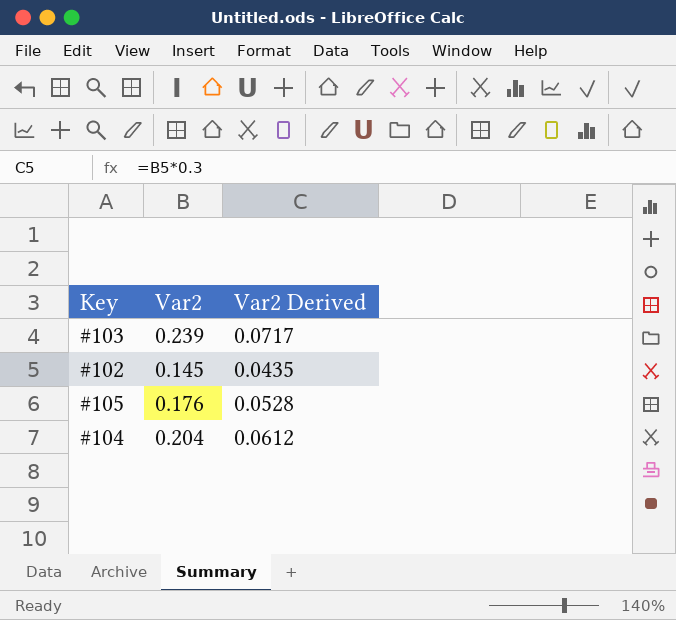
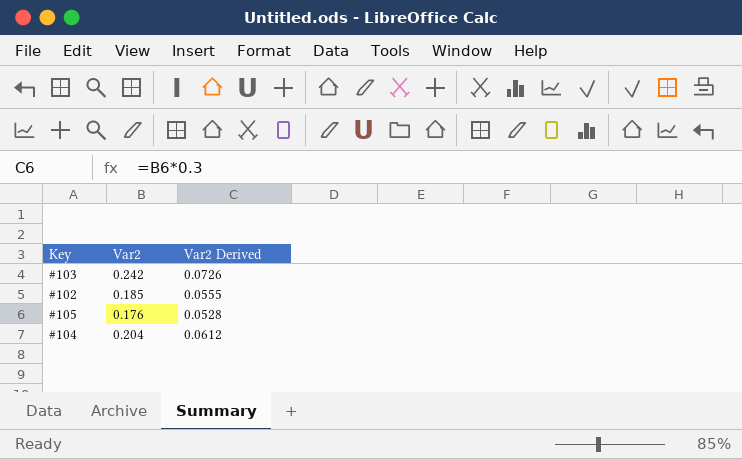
#103 | Var2: 0.239 -> 0.242
#103 | Var2 Derived: 0.0717 -> 0.0726
#102 | Var2: 0.145 -> 0.185
#102 | Var2 Derived: 0.0435 -> 0.0555

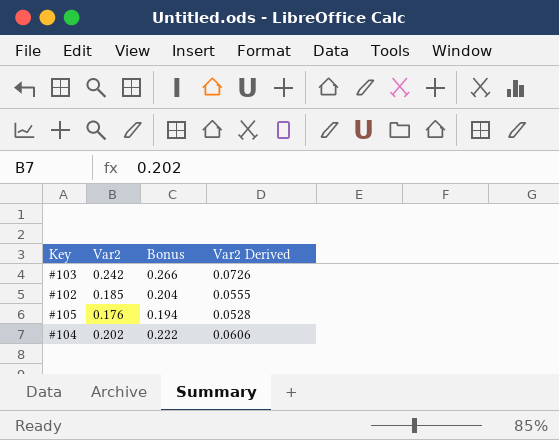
column Bonus | formula: none -> [Var2] * 1.1
#104 | Var2: 0.204 -> 0.202
#104 | Var2 Derived: 0.0612 -> 0.0606

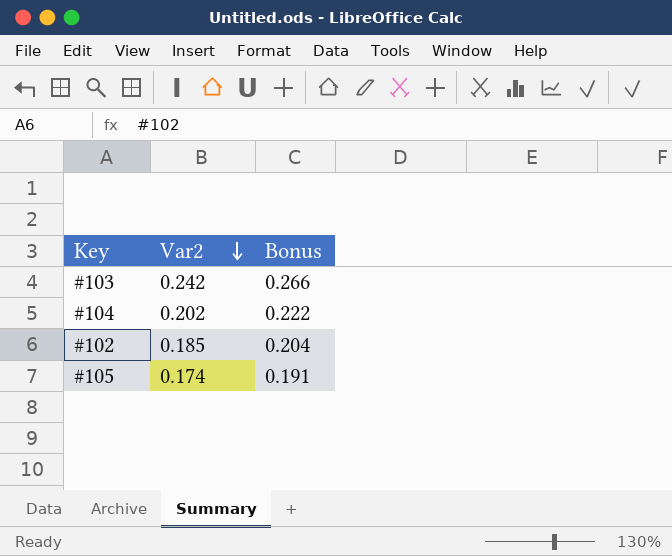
row order: none -> Var2 descending
column Var2 Derived | formula: [Var2] * 0.3 -> none
#105 | Var2: 0.176 -> 0.174
#105 | Bonus: 0.194 -> 0.191

